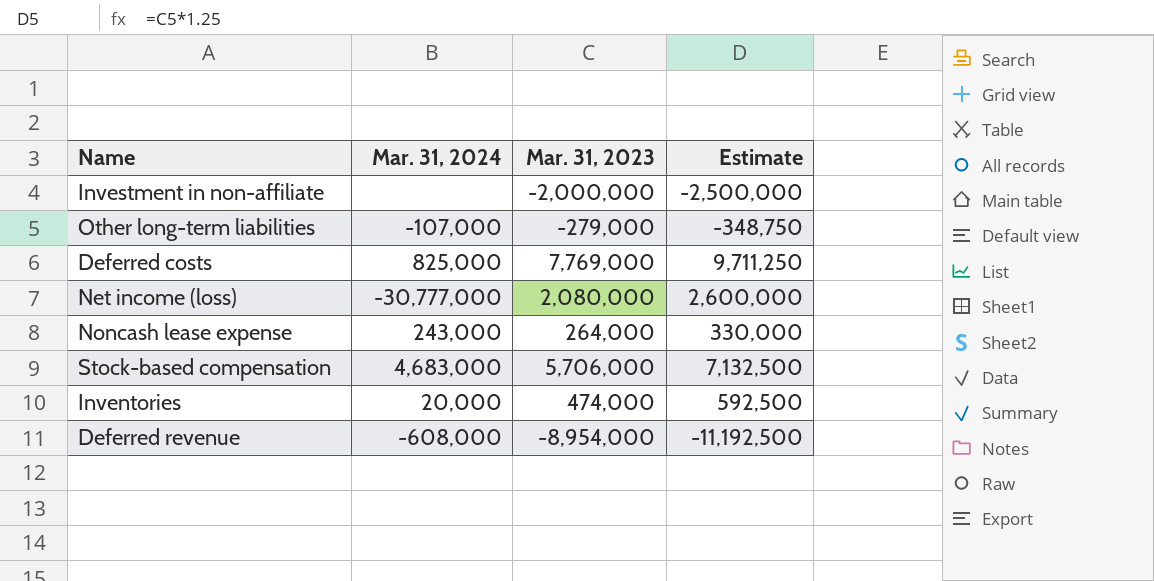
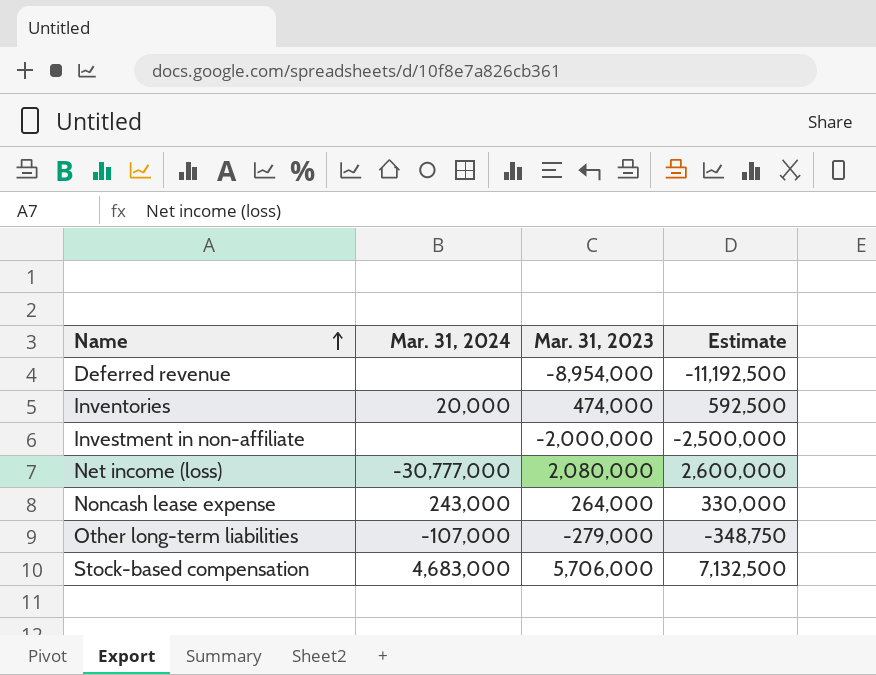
row order: none -> Name ascending
row Deferred costs: 825,000 | 7,769,000 | 9,711,250 -> none
Deferred revenue | Mar. 31, 2024: -608,000 -> none

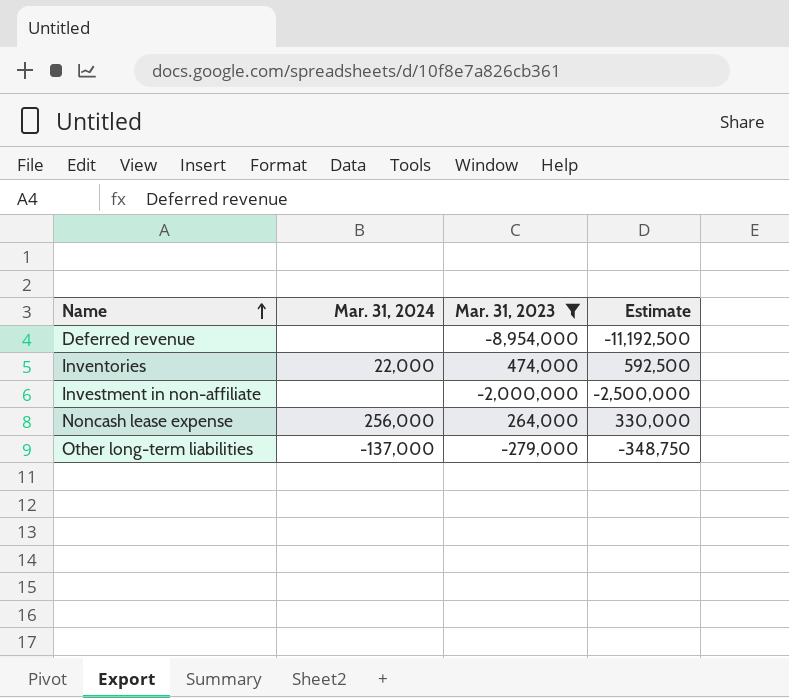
filter: none -> Mar. 31, 2023 <= 474,000
Inventories | Mar. 31, 2024: 20,000 -> 22,000
Noncash lease expense | Mar. 31, 2024: 243,000 -> 256,000
Other long-term liabilities | Mar. 31, 2024: -107,000 -> -137,000

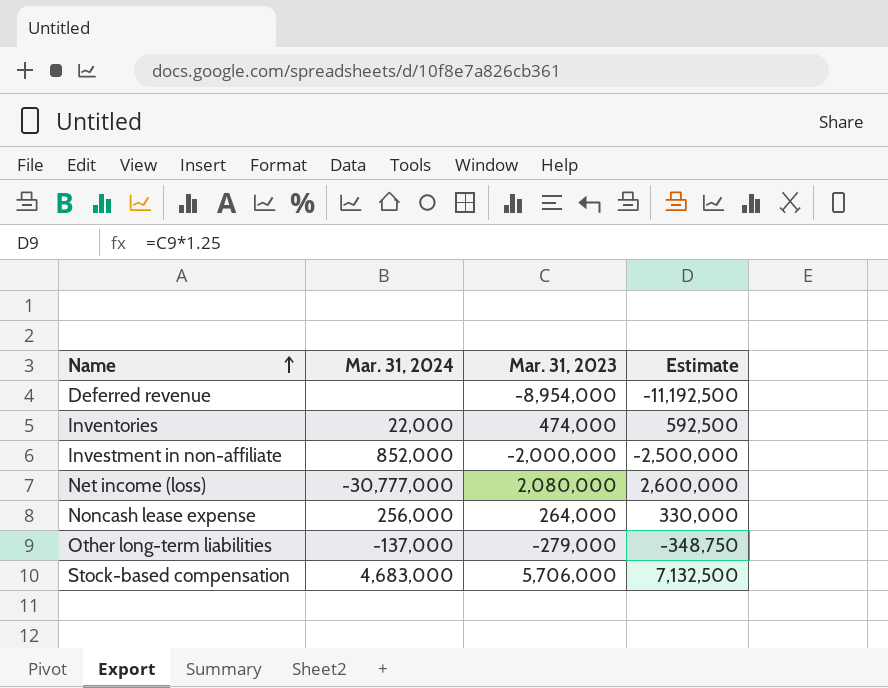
filter: Mar. 31, 2023 <= 474,000 -> none
Investment in non-affiliate | Mar. 31, 2024: none -> 852,000

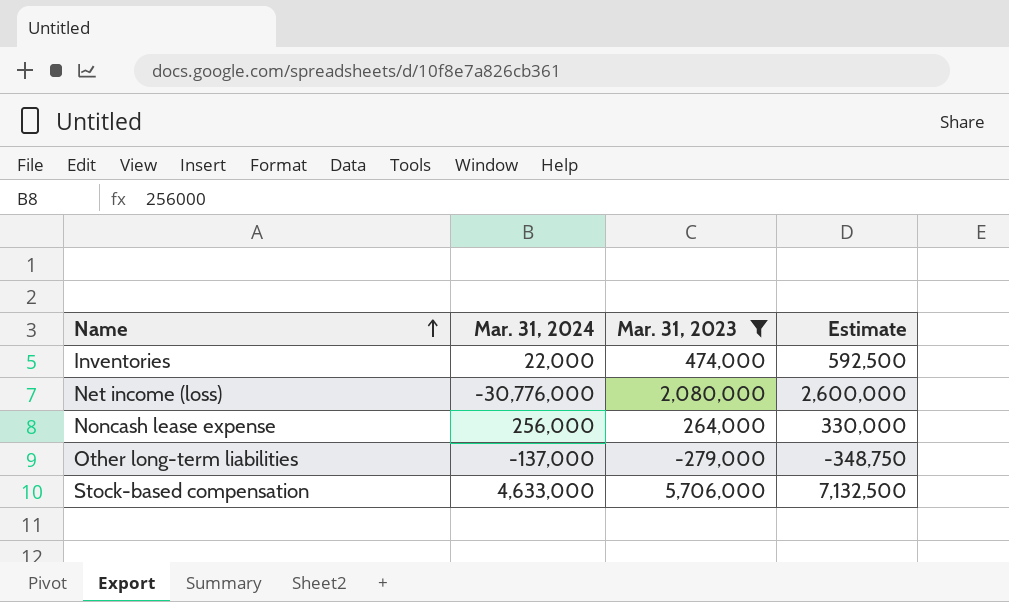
filter: none -> Mar. 31, 2023 >= -279,000
Net income (loss) | Mar. 31, 2024: -30,777,000 -> -30,776,000
Stock-based compensation | Mar. 31, 2024: 4,683,000 -> 4,633,000

